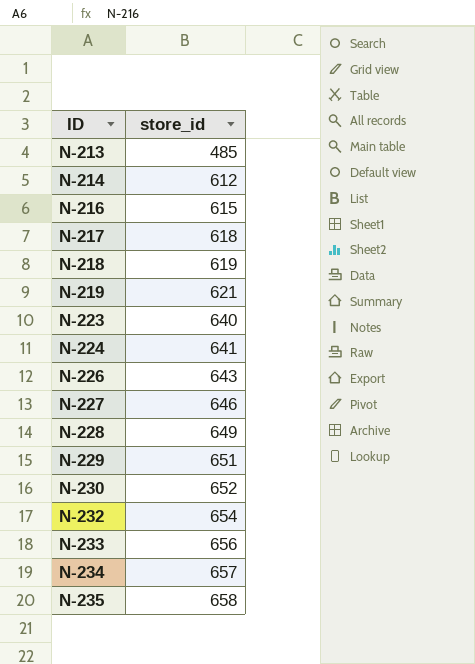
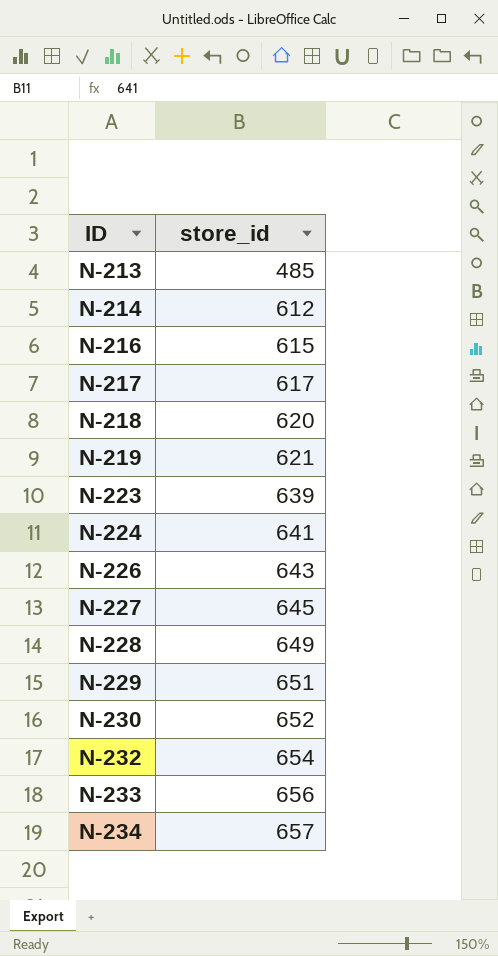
row N-235: 658 -> none
N-217 | store_id: 618 -> 617
N-218 | store_id: 619 -> 620
N-223 | store_id: 640 -> 639
N-227 | store_id: 646 -> 645

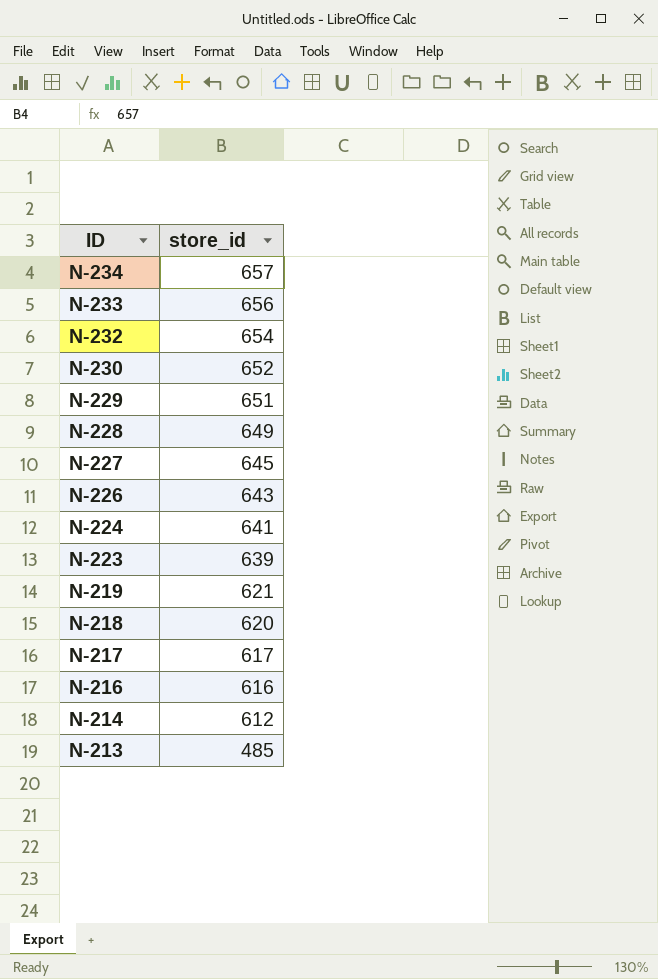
row order: ID ascending -> ID descending
N-216 | store_id: 615 -> 616

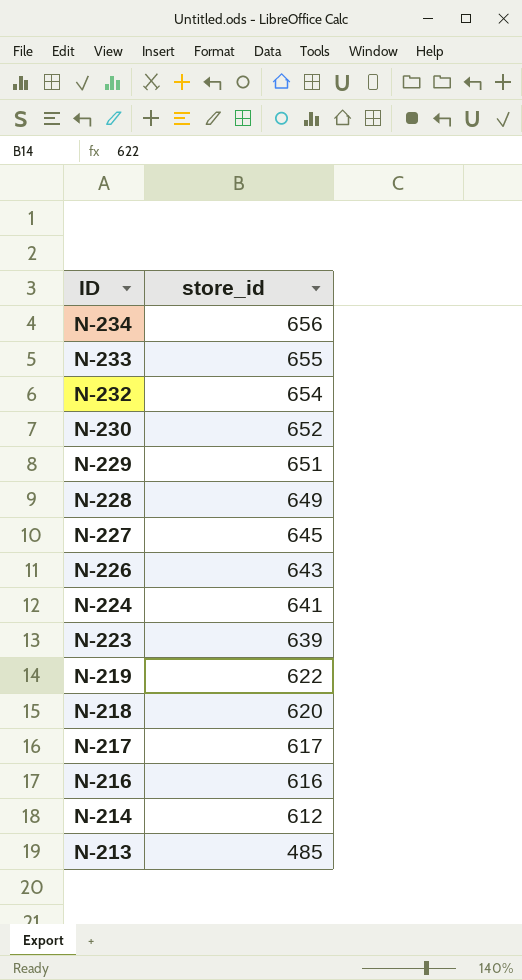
N-234 | store_id: 657 -> 656
N-233 | store_id: 656 -> 655
N-219 | store_id: 621 -> 622

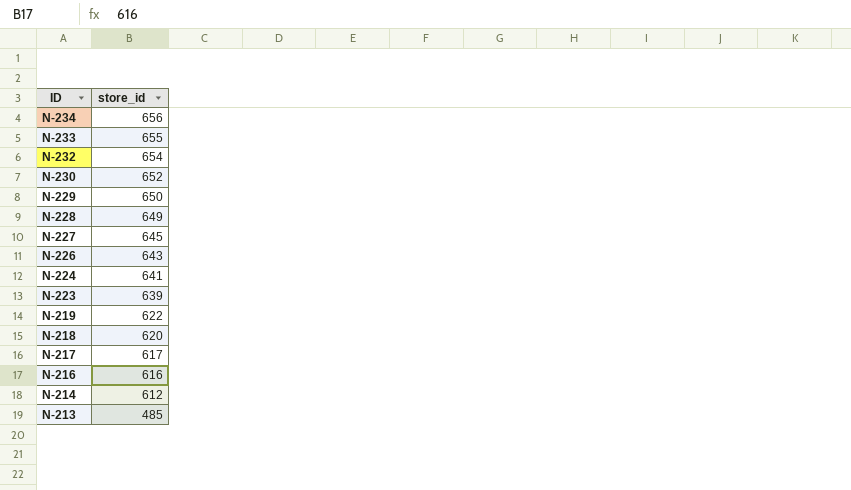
N-229 | store_id: 651 -> 650

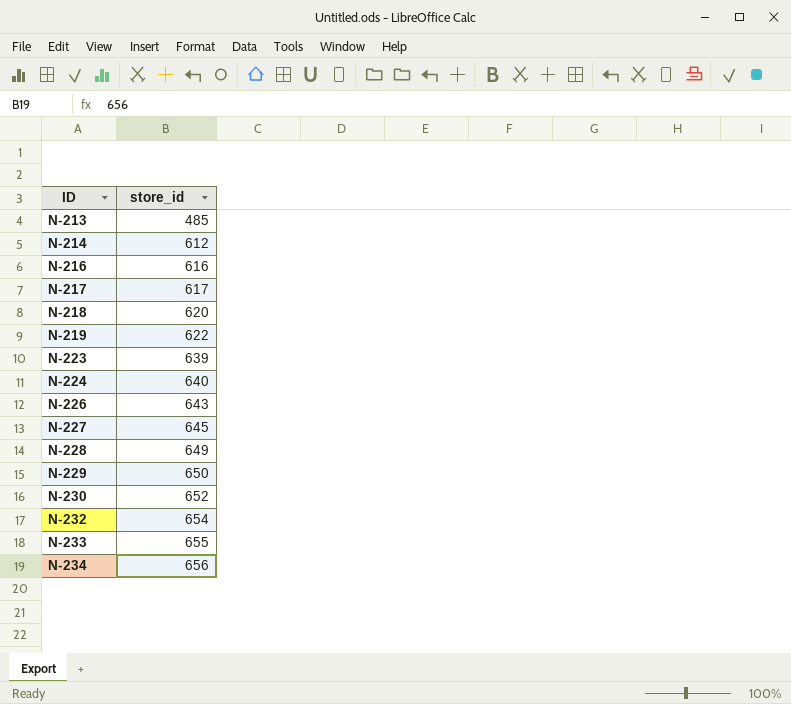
row order: ID descending -> ID ascending
N-224 | store_id: 641 -> 640

